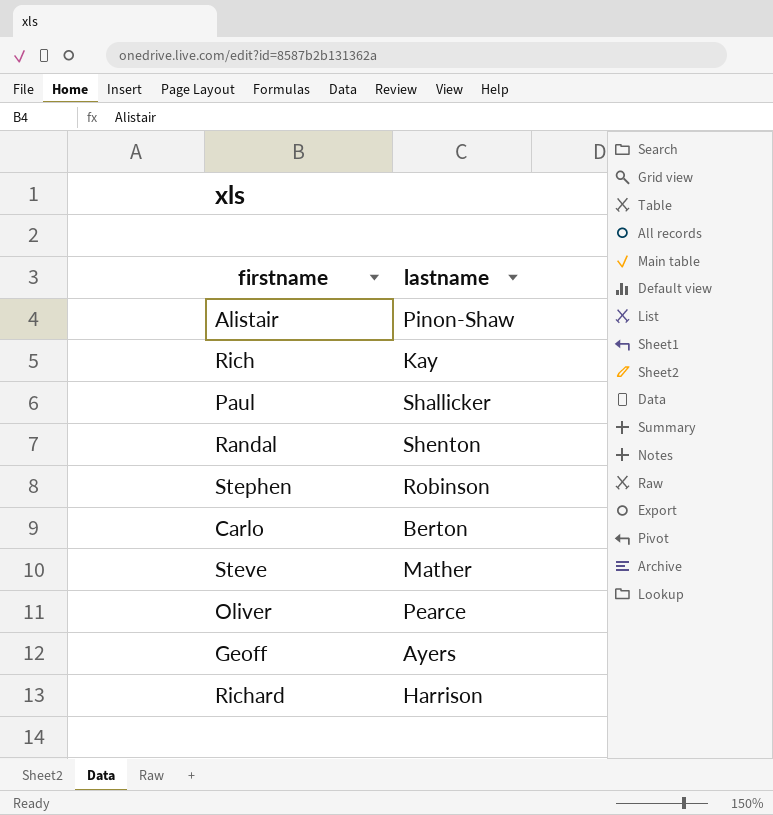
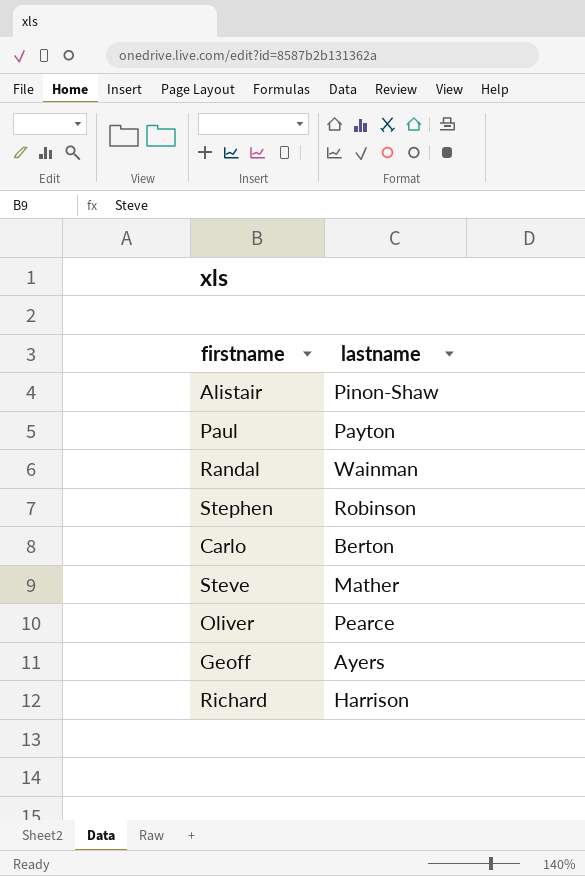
row Rich: Kay -> none
Paul | lastname: Shallicker -> Payton
Randal | lastname: Shenton -> Wainman

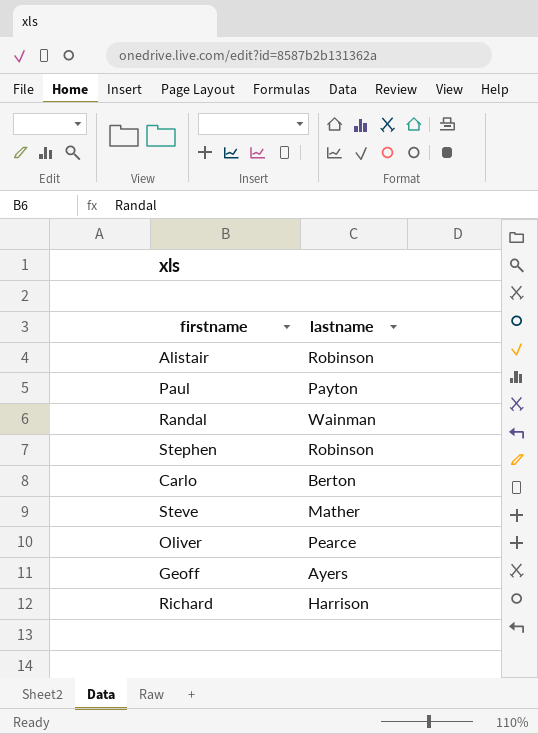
Alistair | lastname: Pinon-Shaw -> Robinson

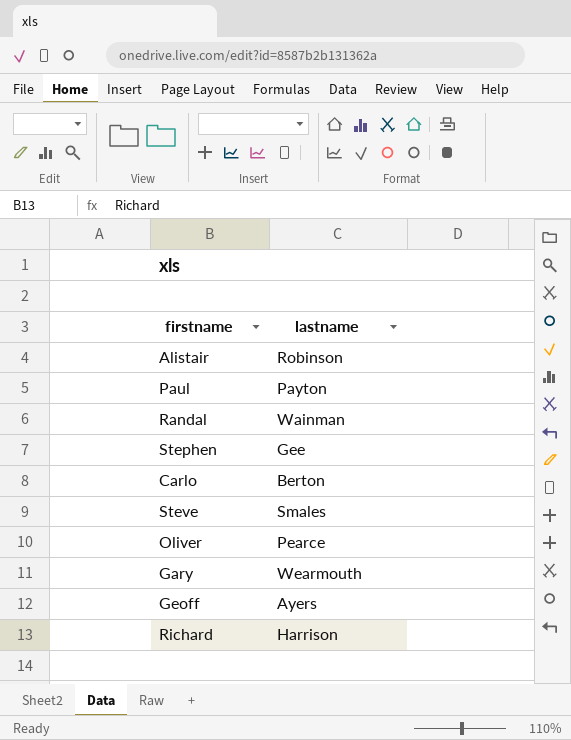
Stephen | lastname: Robinson -> Gee
Steve | lastname: Mather -> Smales
row Gary: none -> Wearmouth

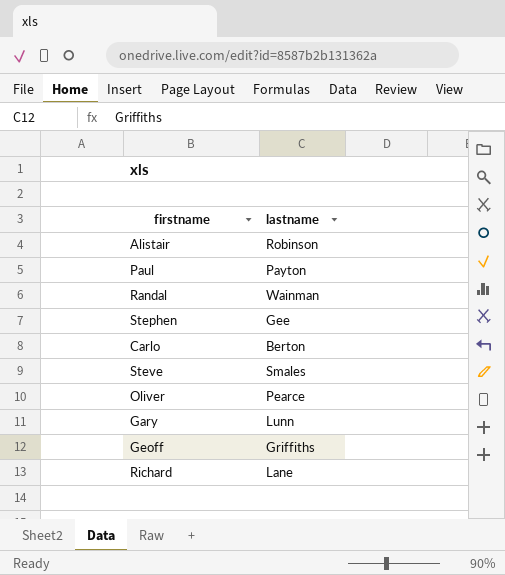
Gary | lastname: Wearmouth -> Lunn
Geoff | lastname: Ayers -> Griffiths
Richard | lastname: Harrison -> Lane

